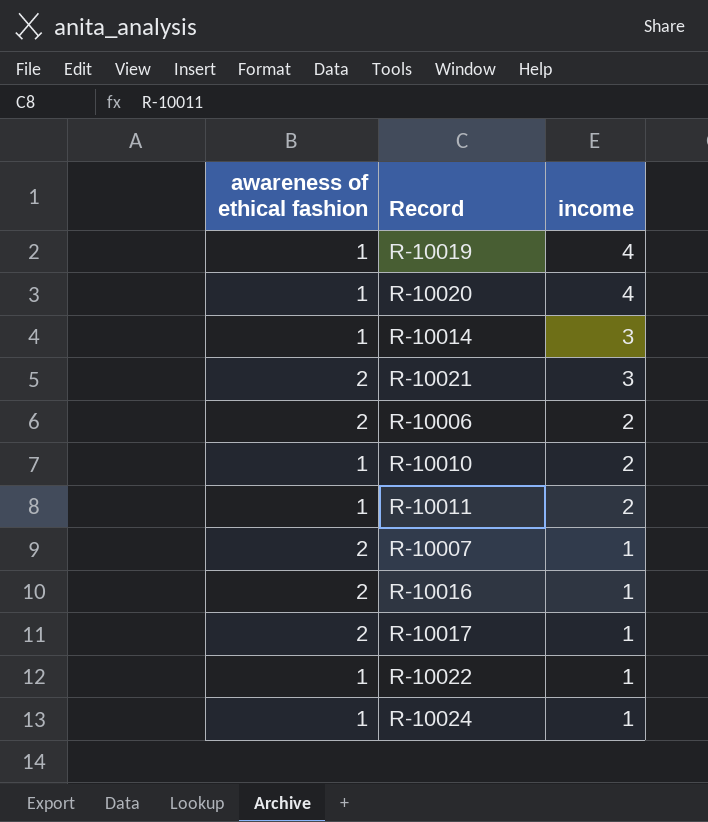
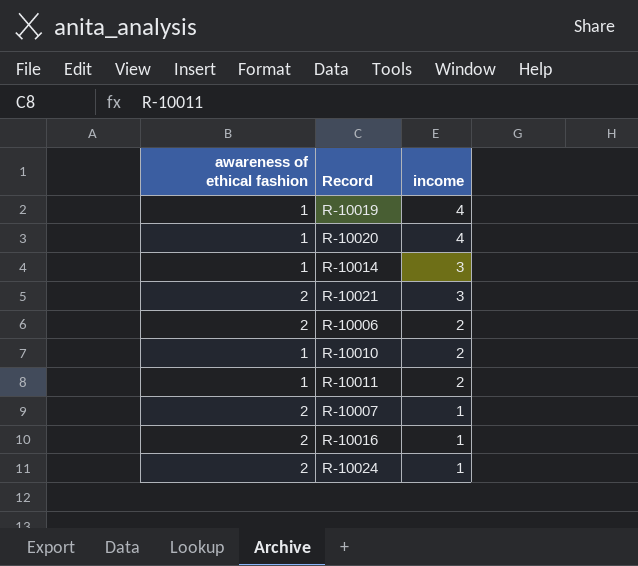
row R-10017: 2 | 1 -> none
row R-10022: 1 | 1 -> none
R-10024 | awareness of ethical fashion: 1 -> 2

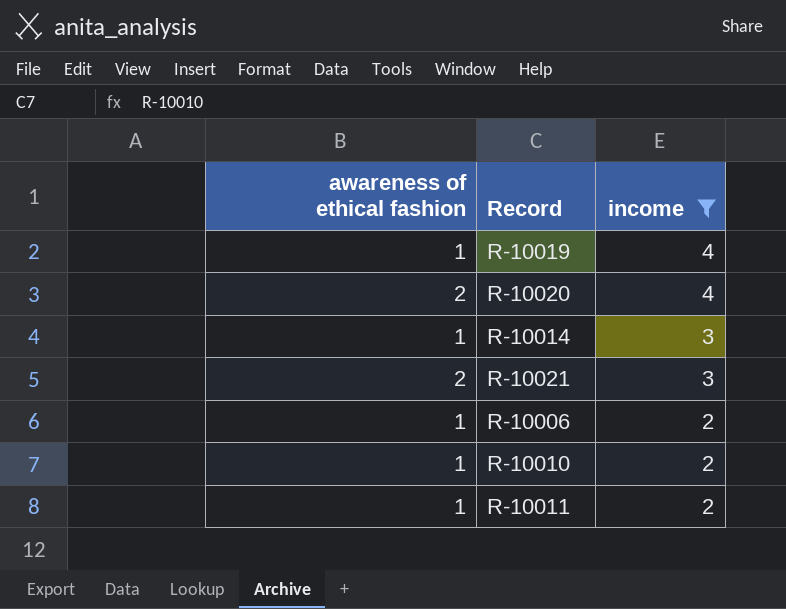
filter: none -> income != 1
R-10020 | awareness of ethical fashion: 1 -> 2
R-10006 | awareness of ethical fashion: 2 -> 1

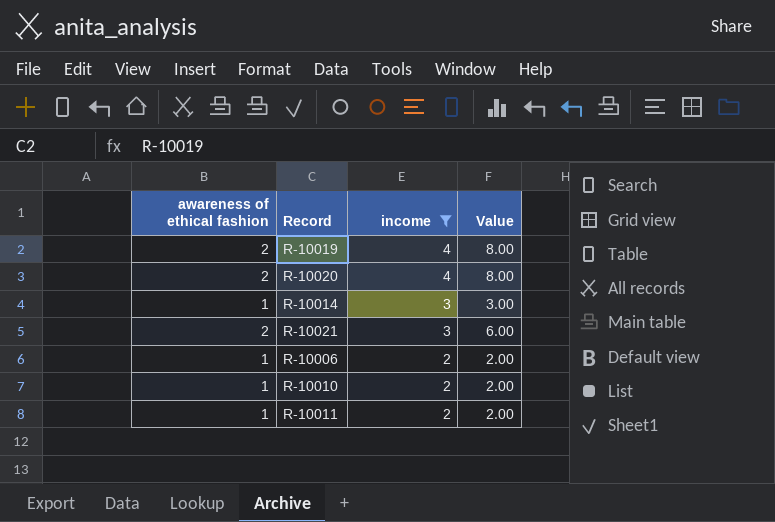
column Value | formula: none -> [awareness of ethical fashion] * [income]
R-10019 | awareness of ethical fashion: 1 -> 2

